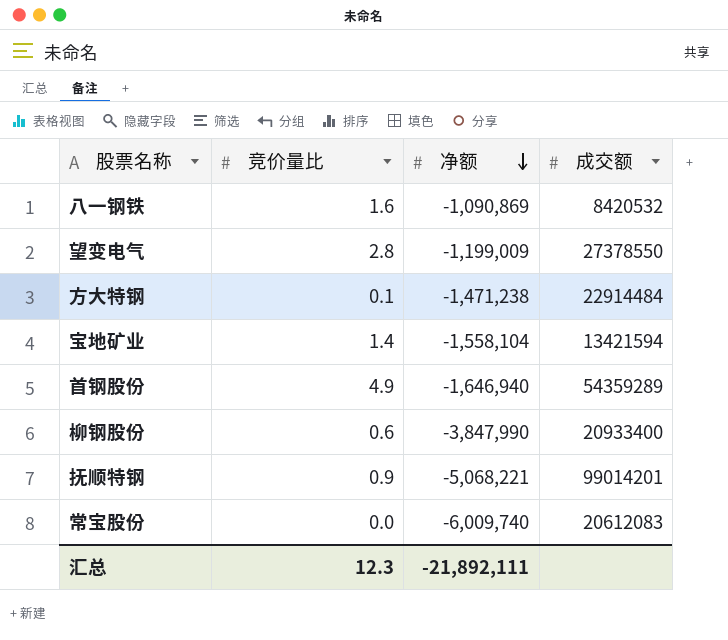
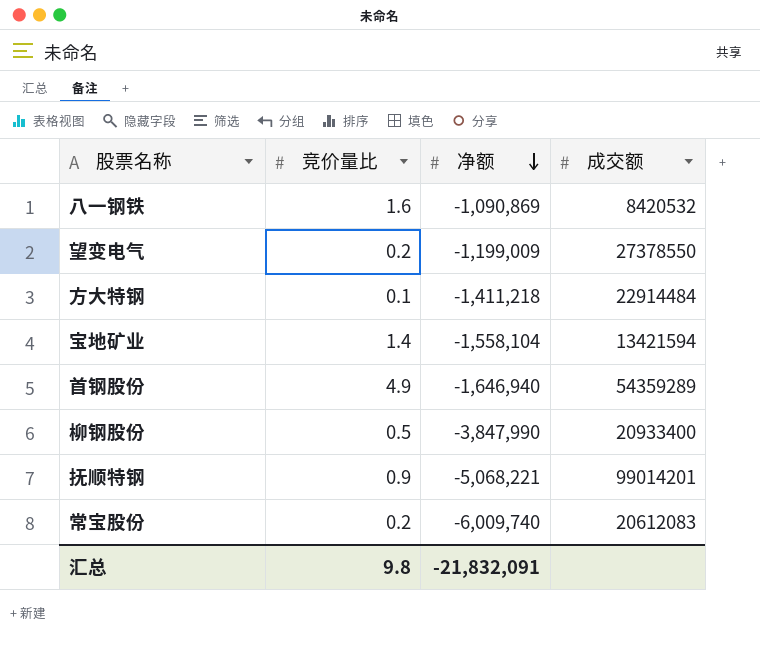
望变电气 | 竞价量比: 2.8 -> 0.2
方大特钢 | 净额: -1,471,238 -> -1,411,218
柳钢股份 | 竞价量比: 0.6 -> 0.5
常宝股份 | 竞价量比: 0.0 -> 0.2
汇总 | 竞价量比: 12.3 -> 9.8
汇总 | 净额: -21,892,111 -> -21,832,091

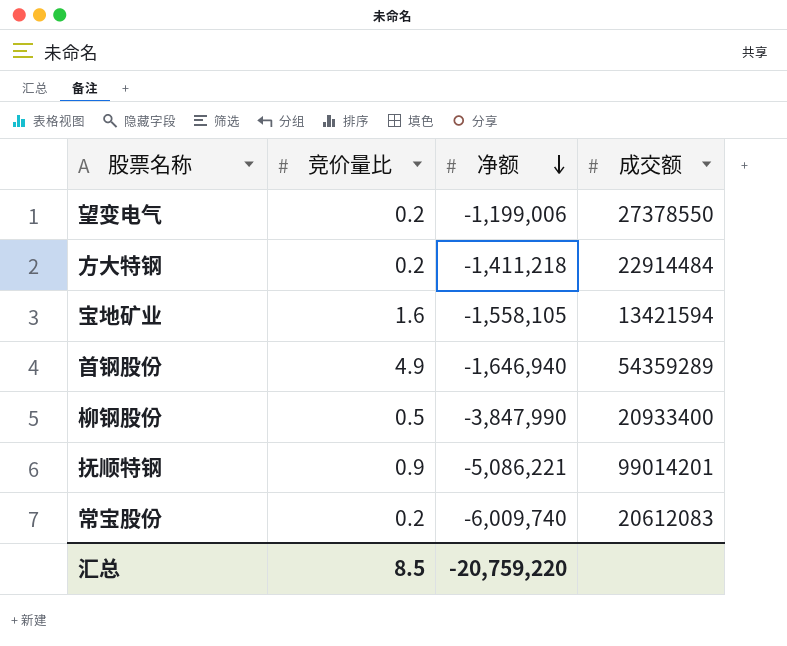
row 八一钢铁: 1.6 | -1,090,869 | 8420532 -> none
望变电气 | 净额: -1,199,009 -> -1,199,006
方大特钢 | 竞价量比: 0.1 -> 0.2
宝地矿业 | 竞价量比: 1.4 -> 1.6
宝地矿业 | 净额: -1,558,104 -> -1,558,105
抚顺特钢 | 净额: -5,068,221 -> -5,086,221
汇总 | 竞价量比: 9.8 -> 8.5
汇总 | 净额: -21,832,091 -> -20,759,220

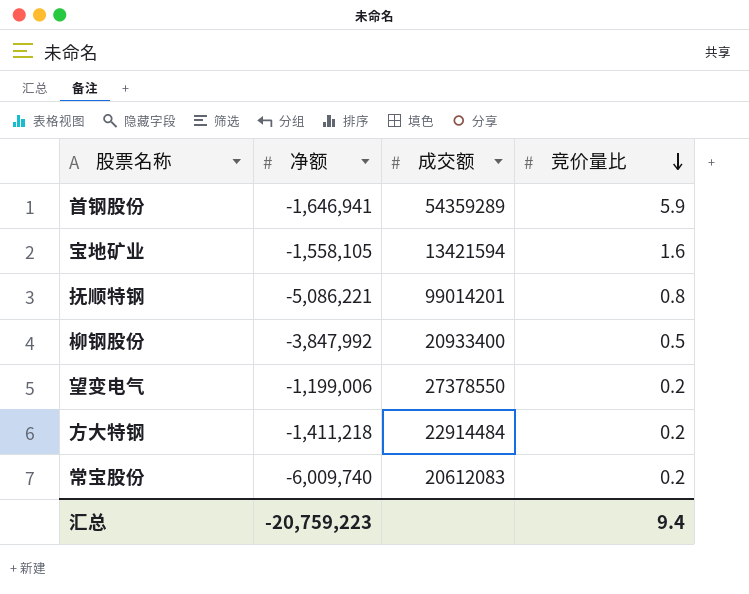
row order: 净额 descending -> 竞价量比 descending
column 竞价量比 | position: 2 -> 4
首钢股份 | 净额: -1,646,940 -> -1,646,941
首钢股份 | 竞价量比: 4.9 -> 5.9
抚顺特钢 | 竞价量比: 0.9 -> 0.8
柳钢股份 | 净额: -3,847,990 -> -3,847,992
汇总 | 净额: -20,759,220 -> -20,759,223
汇总 | 竞价量比: 8.5 -> 9.4

